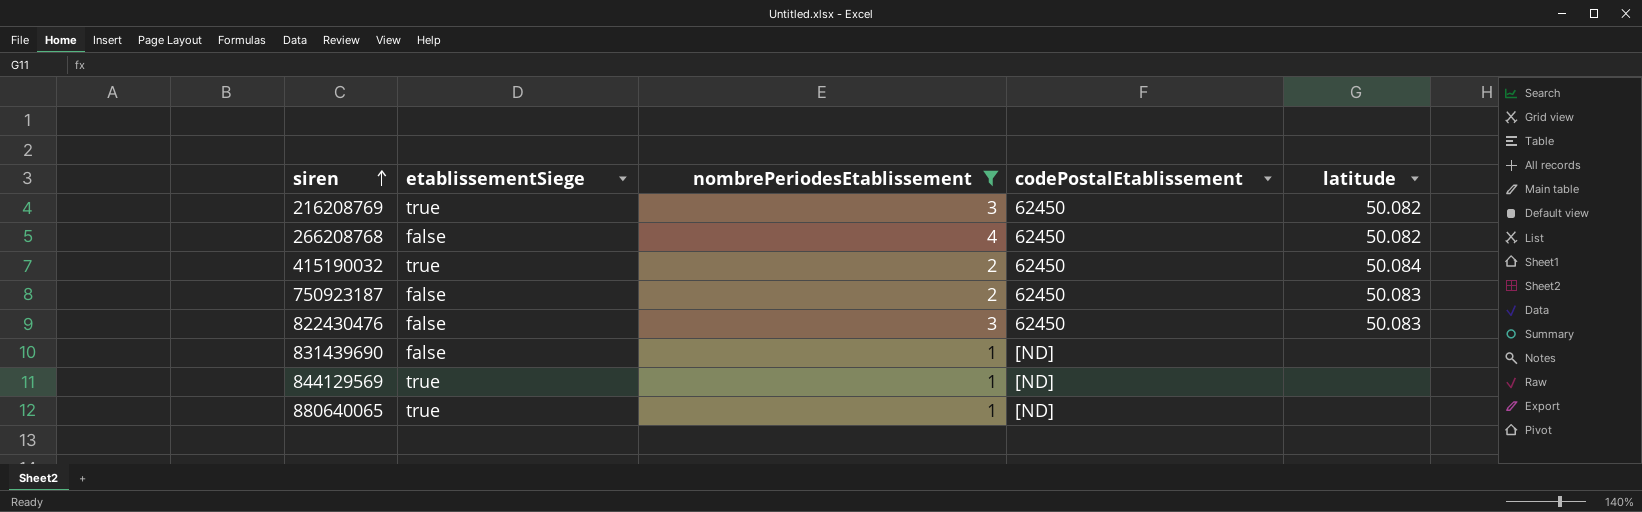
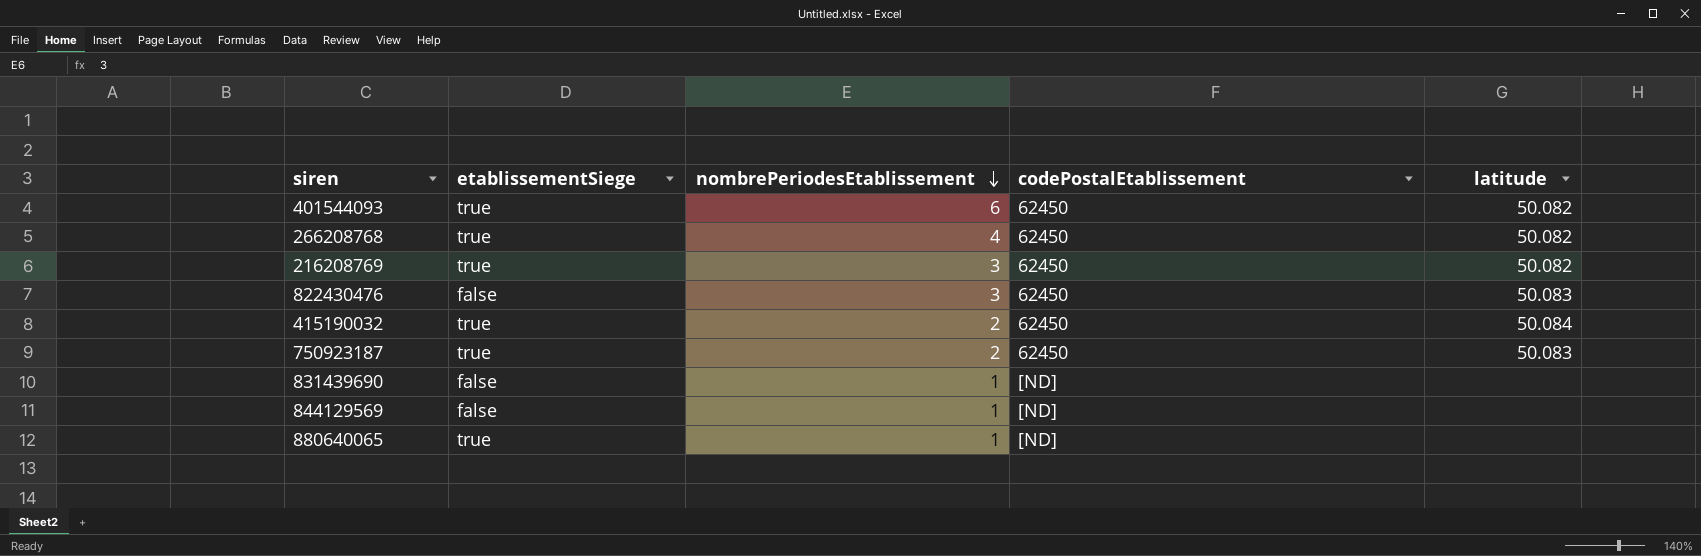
filter: nombrePeriodesEtablissement != 6 -> none
row order: siren ascending -> nombrePeriodesEtablissement descending
266208768 | etablissementSiege: false -> true
750923187 | etablissementSiege: false -> true
844129569 | etablissementSiege: true -> false

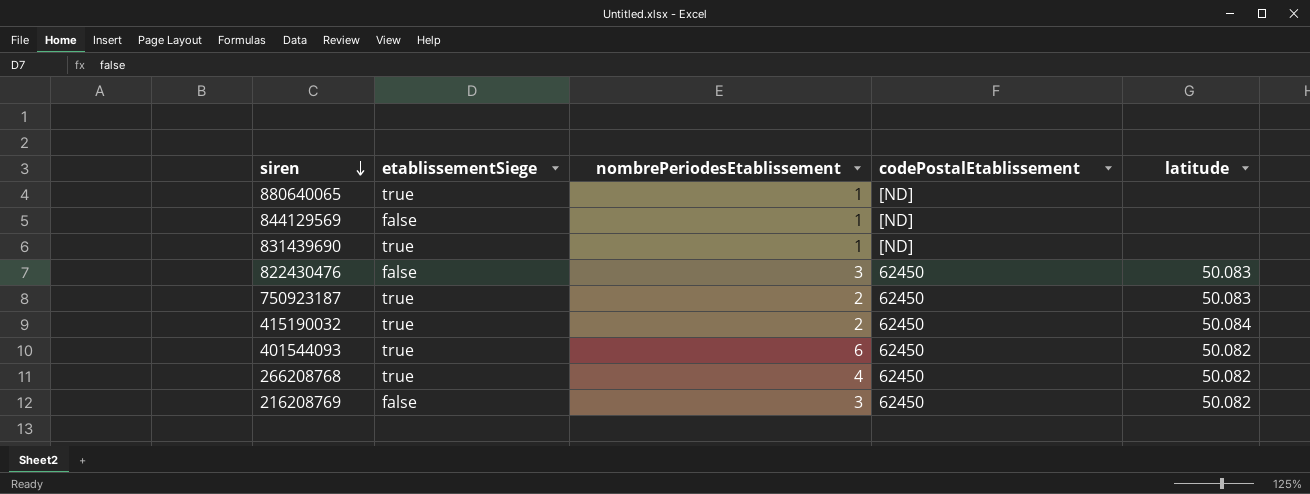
row order: nombrePeriodesEtablissement descending -> siren descending
831439690 | etablissementSiege: false -> true
216208769 | etablissementSiege: true -> false

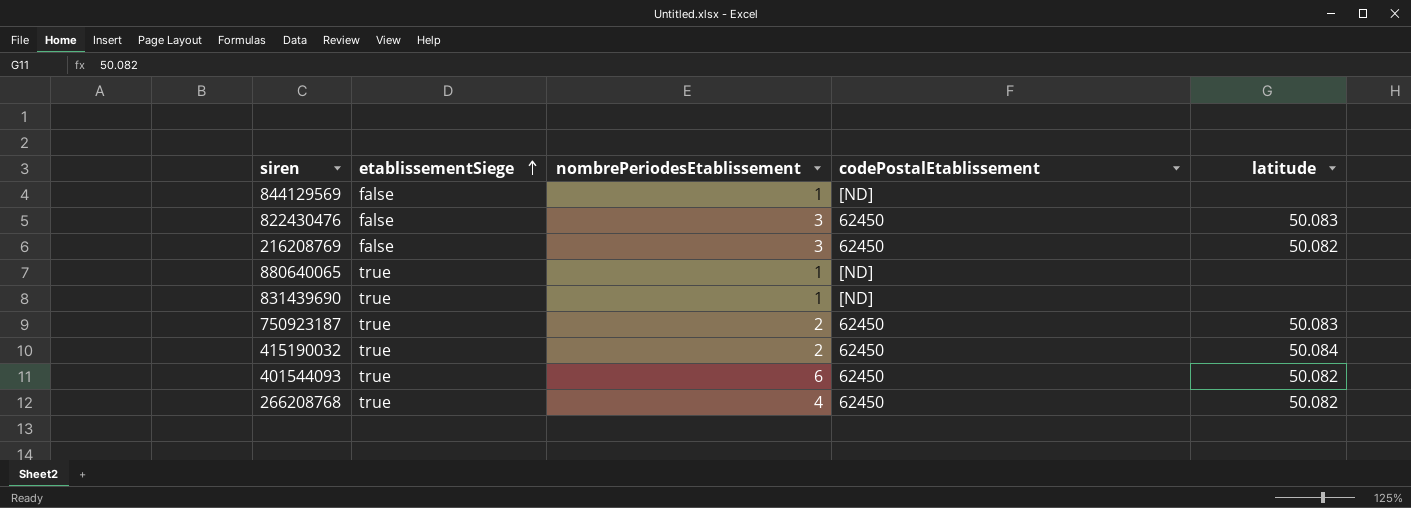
row order: siren descending -> etablissementSiege ascending

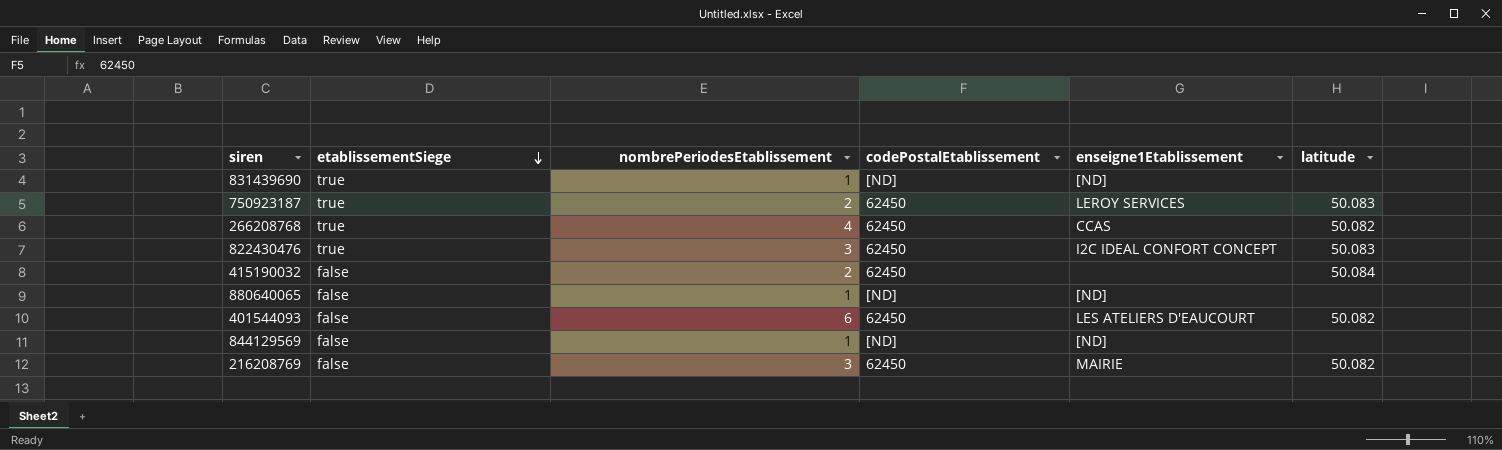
row order: etablissementSiege ascending -> etablissementSiege descending
column enseigne1Etablissement | position: none -> 5
822430476 | etablissementSiege: false -> true
415190032 | etablissementSiege: true -> false
880640065 | etablissementSiege: true -> false
401544093 | etablissementSiege: true -> false

